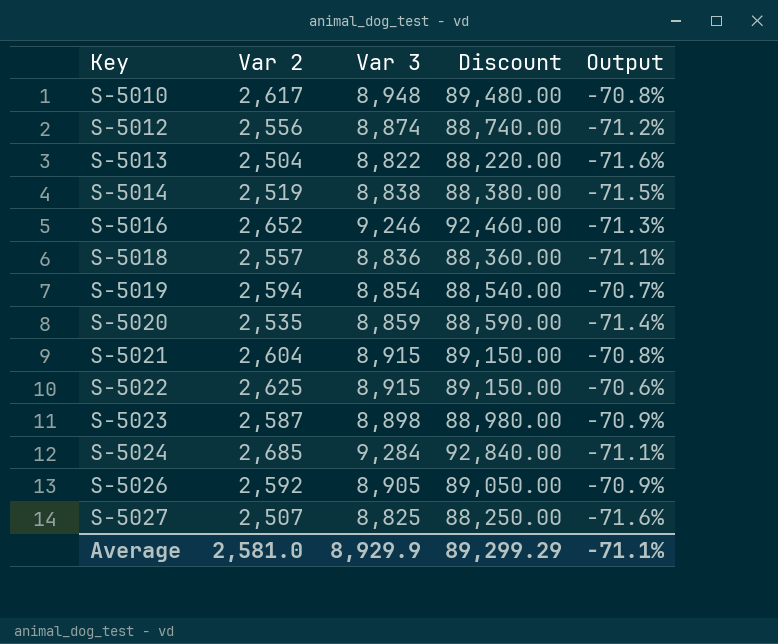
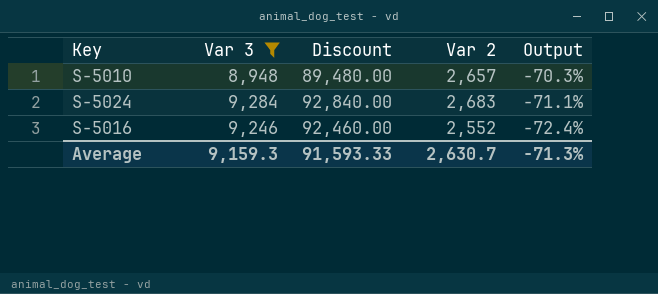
filter: none -> Var 3 >= 8,948
row order: Key ascending -> Output descending
column Var 2 | position: 2 -> 4
S-5010 | Var 2: 2,617 -> 2,657
S-5010 | Output: -70.8% -> -70.3%
S-5024 | Var 2: 2,685 -> 2,683
S-5016 | Var 2: 2,652 -> 2,552
S-5016 | Output: -71.3% -> -72.4%
Average | Var 3: 8,929.9 -> 9,159.3
Average | Discount: 89,299.29 -> 91,593.33
Average | Var 2: 2,581.0 -> 2,630.7
Average | Output: -71.1% -> -71.3%

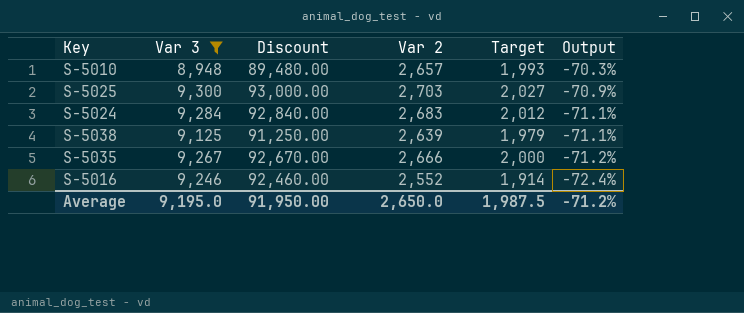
column Target | formula: none -> [Var 2] * 0.75
row S-5025: none -> 9,300 | 93,000.00 | 2,703 | 2,027 | -70.9%
row S-5038: none -> 9,125 | 91,250.00 | 2,639 | 1,979 | -71.1%
row S-5035: none -> 9,267 | 92,670.00 | 2,666 | 2,000 | -71.2%
Average | Var 3: 9,159.3 -> 9,195.0
Average | Discount: 91,593.33 -> 91,950.00
Average | Var 2: 2,630.7 -> 2,650.0
Average | Output: -71.3% -> -71.2%

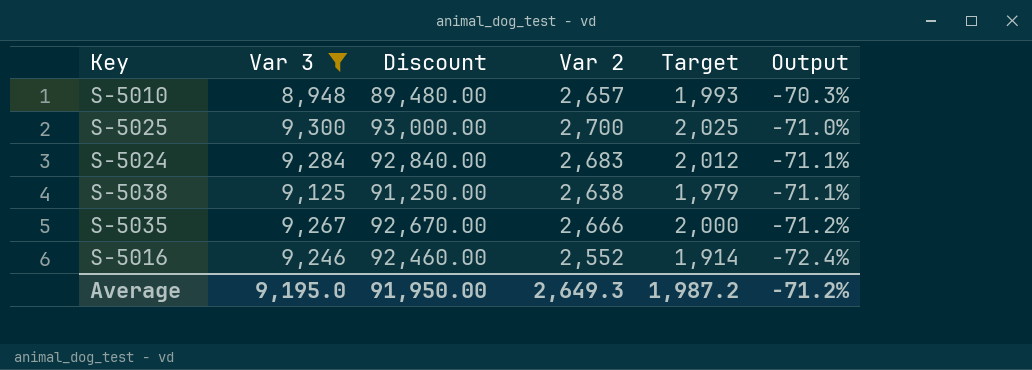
S-5025 | Var 2: 2,703 -> 2,700
S-5025 | Target: 2,027 -> 2,025
S-5025 | Output: -70.9% -> -71.0%
S-5038 | Var 2: 2,639 -> 2,638
Average | Var 2: 2,650.0 -> 2,649.3
Average | Target: 1,987.5 -> 1,987.2

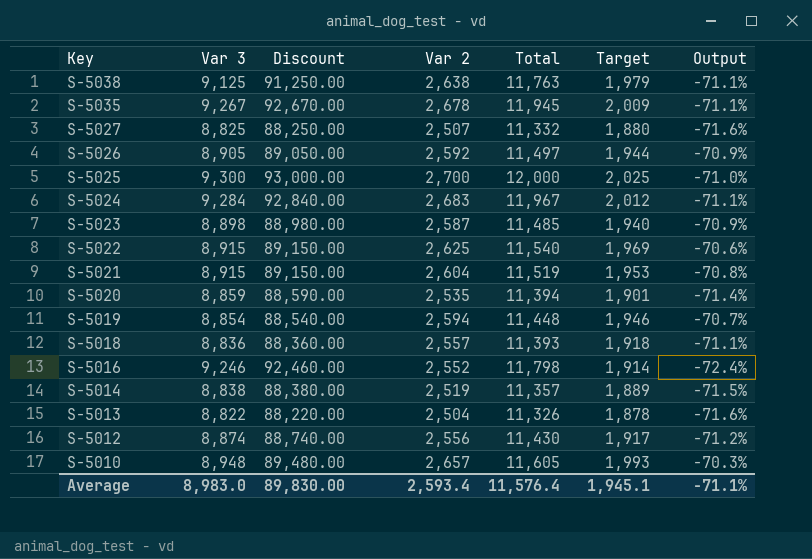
filter: Var 3 >= 8,948 -> none
row order: Output descending -> Key descending
column Total | formula: none -> [Var 3] + [Var 2]
S-5035 | Var 2: 2,666 -> 2,678
S-5035 | Target: 2,000 -> 2,009
S-5035 | Output: -71.2% -> -71.1%
Average | Var 3: 9,195.0 -> 8,983.0
Average | Discount: 91,950.00 -> 89,830.00
Average | Var 2: 2,649.3 -> 2,593.4
Average | Target: 1,987.2 -> 1,945.1
Average | Output: -71.2% -> -71.1%

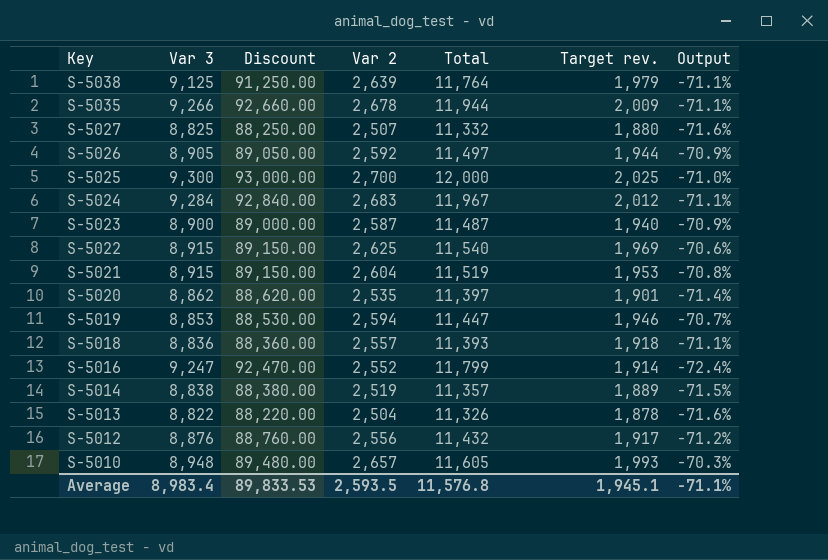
column name: Target -> Target rev.
S-5038 | Var 2: 2,638 -> 2,639
S-5038 | Total: 11,763 -> 11,764
S-5035 | Var 3: 9,267 -> 9,266
S-5035 | Discount: 92,670.00 -> 92,660.00
S-5035 | Total: 11,945 -> 11,944
S-5023 | Var 3: 8,898 -> 8,900
S-5023 | Discount: 88,980.00 -> 89,000.00
S-5023 | Total: 11,485 -> 11,487
S-5020 | Var 3: 8,859 -> 8,862
S-5020 | Discount: 88,590.00 -> 88,620.00
S-5020 | Total: 11,394 -> 11,397
S-5019 | Var 3: 8,854 -> 8,853
S-5019 | Discount: 88,540.00 -> 88,530.00
S-5019 | Total: 11,448 -> 11,447
S-5016 | Var 3: 9,246 -> 9,247
S-5016 | Discount: 92,460.00 -> 92,470.00
S-5016 | Total: 11,798 -> 11,799
S-5012 | Var 3: 8,874 -> 8,876
S-5012 | Discount: 88,740.00 -> 88,760.00
S-5012 | Total: 11,430 -> 11,432
Average | Var 3: 8,983.0 -> 8,983.4
Average | Discount: 89,830.00 -> 89,833.53
Average | Var 2: 2,593.4 -> 2,593.5
Average | Total: 11,576.4 -> 11,576.8

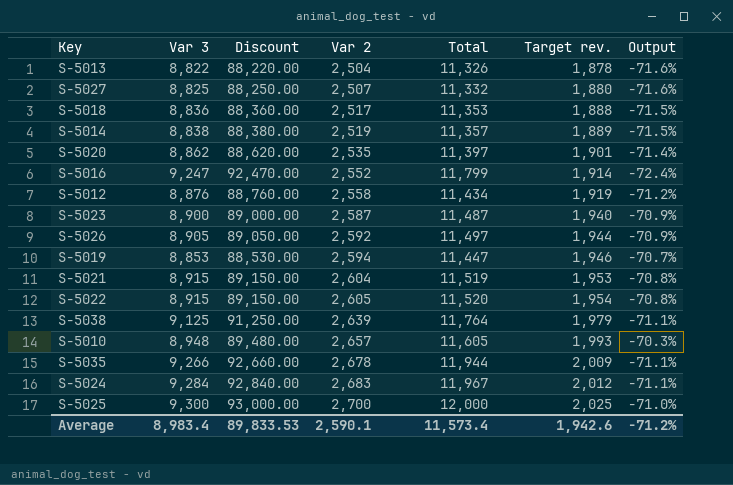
row order: Key descending -> Var 2 ascending
S-5018 | Var 2: 2,557 -> 2,517
S-5018 | Total: 11,393 -> 11,353
S-5018 | Target rev.: 1,918 -> 1,888
S-5018 | Output: -71.1% -> -71.5%
S-5012 | Var 2: 2,556 -> 2,558
S-5012 | Total: 11,432 -> 11,434
S-5012 | Target rev.: 1,917 -> 1,919
S-5022 | Var 2: 2,625 -> 2,605
S-5022 | Total: 11,540 -> 11,520
S-5022 | Target rev.: 1,969 -> 1,954
S-5022 | Output: -70.6% -> -70.8%
Average | Var 2: 2,593.5 -> 2,590.1
Average | Total: 11,576.8 -> 11,573.4
Average | Target rev.: 1,945.1 -> 1,942.6
Average | Output: -71.1% -> -71.2%

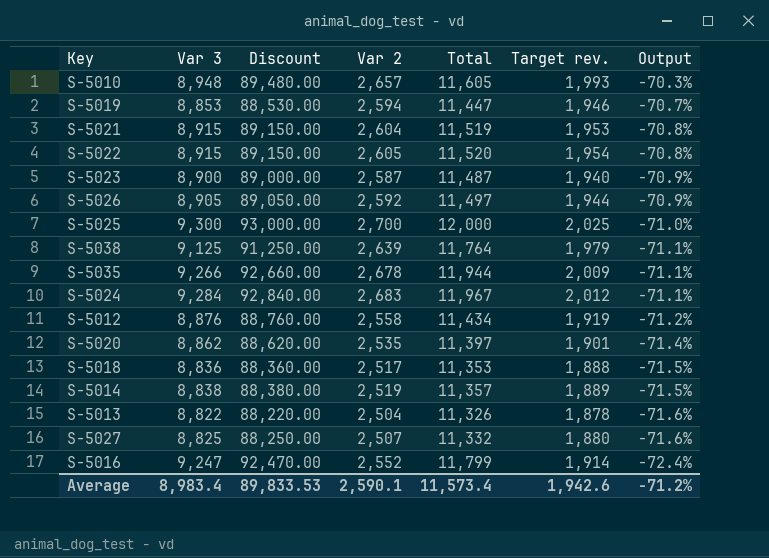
row order: Var 2 ascending -> Output descending

